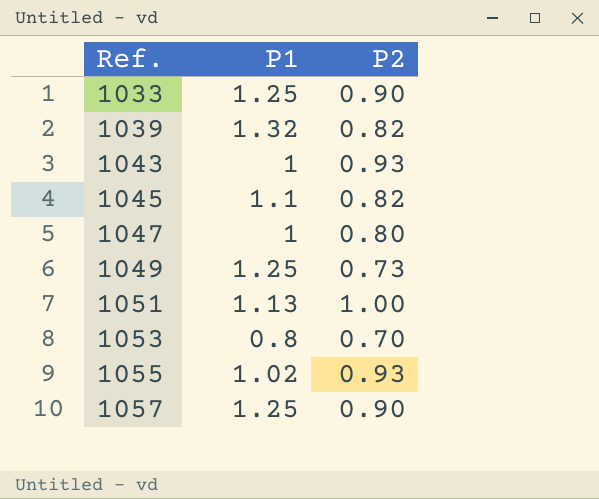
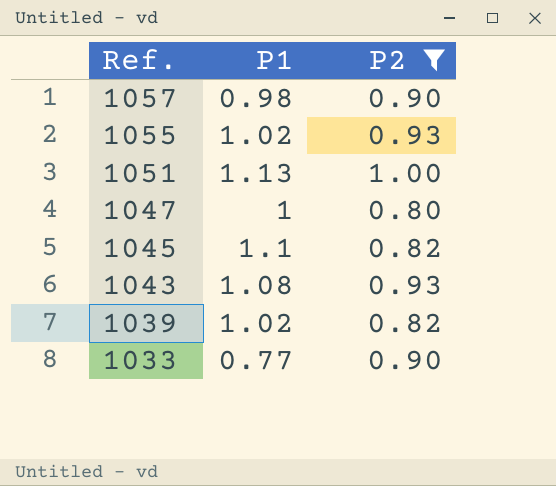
filter: none -> P2 >= 0.80
row order: Ref. ascending -> Ref. descending
1057 | P1: 1.25 -> 0.98
1043 | P1: 1 -> 1.08
1039 | P1: 1.32 -> 1.02
1033 | P1: 1.25 -> 0.77

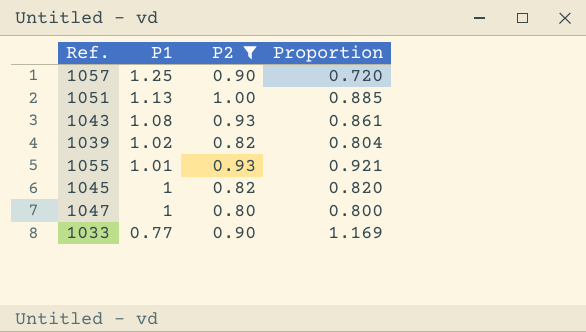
row order: Ref. descending -> P1 descending
column Proportion | formula: none -> [P2] / [P1]
1057 | P1: 0.98 -> 1.25
1055 | P1: 1.02 -> 1.01
1045 | P1: 1.1 -> 1

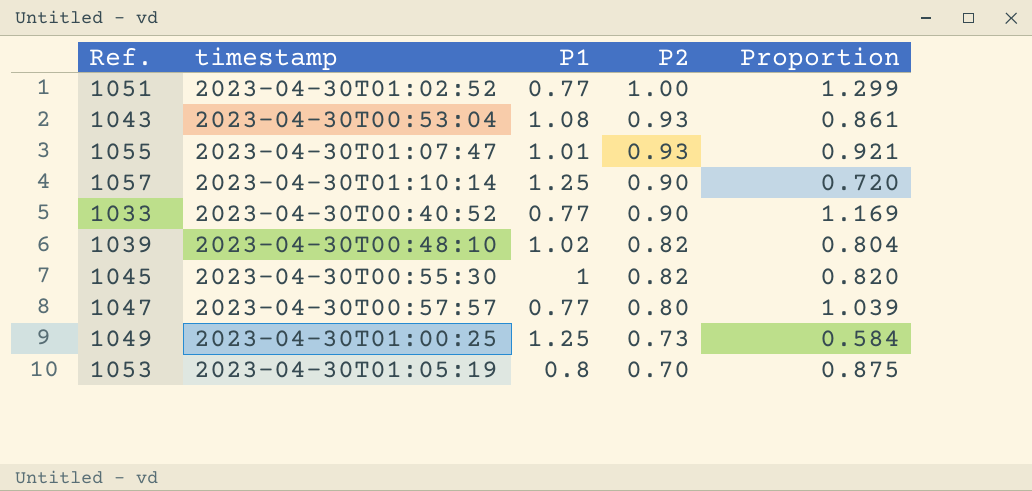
filter: P2 >= 0.80 -> none
row order: P1 descending -> P2 descending
column timestamp | position: none -> 2
1051 | P1: 1.13 -> 0.77
1051 | Proportion: 0.885 -> 1.299
1047 | P1: 1 -> 0.77
1047 | Proportion: 0.800 -> 1.039

